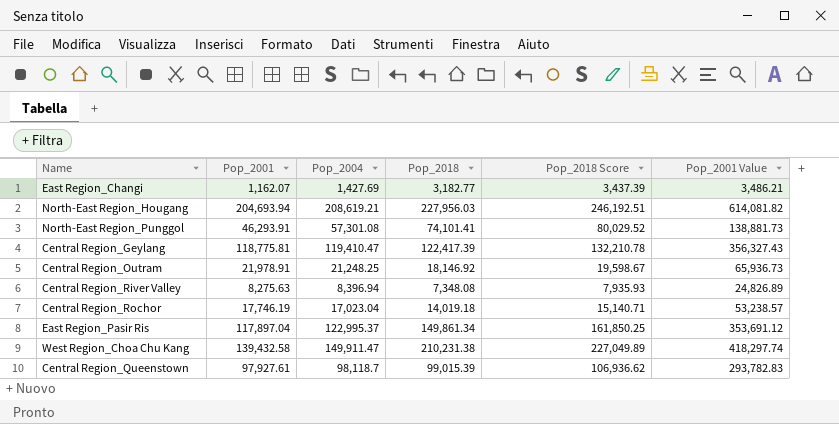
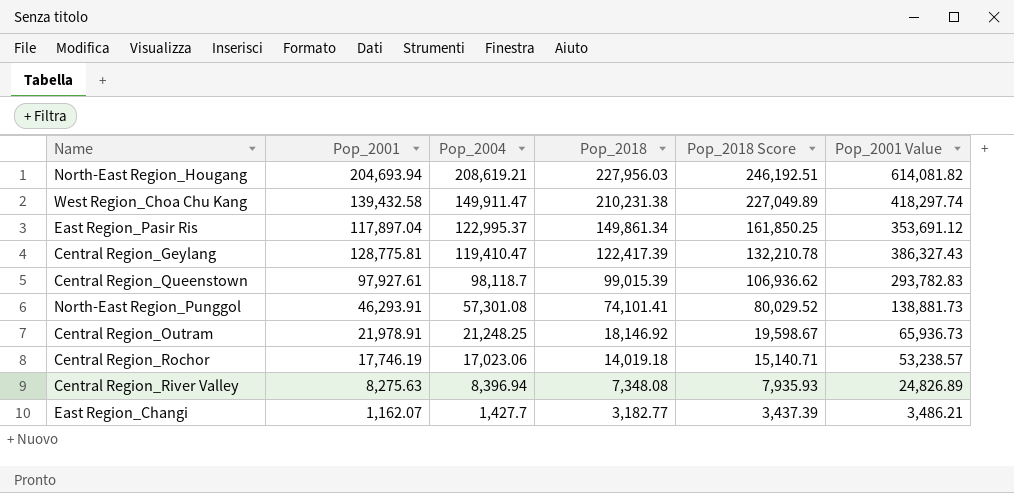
row order: none -> Pop_2004 descending
Central Region_Geylang | Pop_2001: 118,775.81 -> 128,775.81
Central Region_Geylang | Pop_2001 Value: 356,327.43 -> 386,327.43
Central Region_Rochor | Pop_2004: 17,023.04 -> 17,023.06
East Region_Changi | Pop_2004: 1,427.69 -> 1,427.7

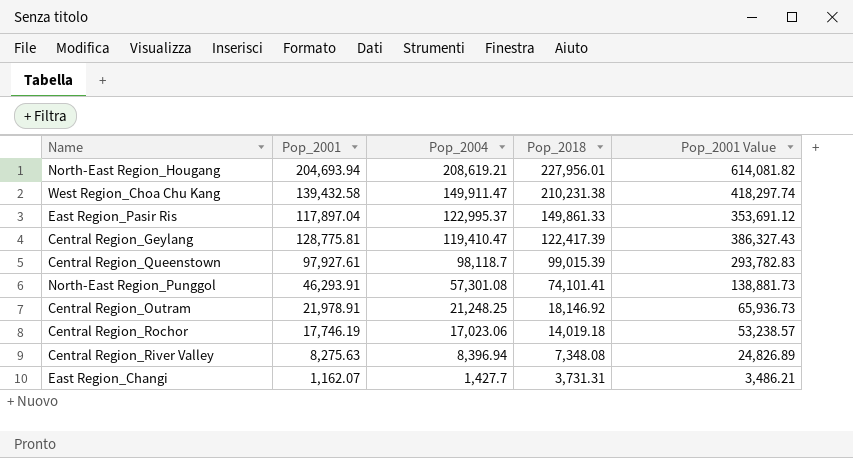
column Pop_2018 Score | formula: [Pop_2018] * 1.08 -> none
North-East Region_Hougang | Pop_2018: 227,956.03 -> 227,956.01
East Region_Pasir Ris | Pop_2018: 149,861.34 -> 149,861.33
East Region_Changi | Pop_2018: 3,182.77 -> 3,731.31

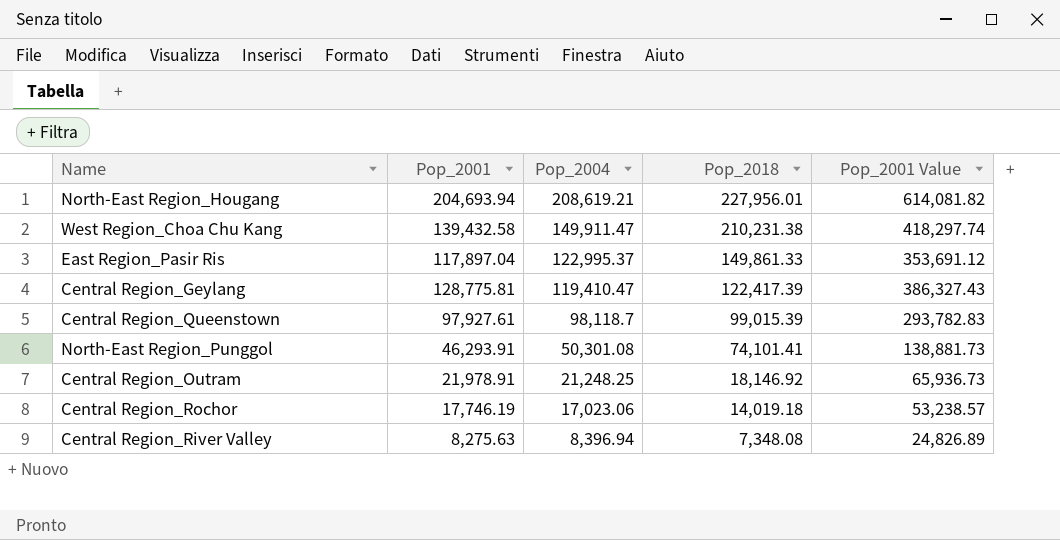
row East Region_Changi: 1,162.07 | 1,427.7 | 3,731.31 | 3,486.21 -> none
North-East Region_Punggol | Pop_2004: 57,301.08 -> 50,301.08

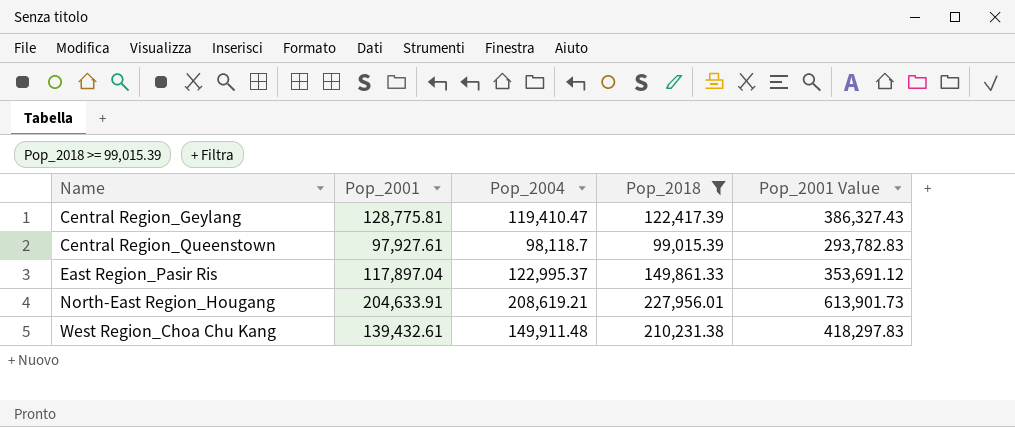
filter: none -> Pop_2018 >= 99,015.39
row order: Pop_2004 descending -> Name ascending
North-East Region_Hougang | Pop_2001: 204,693.94 -> 204,633.91
North-East Region_Hougang | Pop_2001 Value: 614,081.82 -> 613,901.73
West Region_Choa Chu Kang | Pop_2001: 139,432.58 -> 139,432.61
West Region_Choa Chu Kang | Pop_2004: 149,911.47 -> 149,911.48
West Region_Choa Chu Kang | Pop_2001 Value: 418,297.74 -> 418,297.83

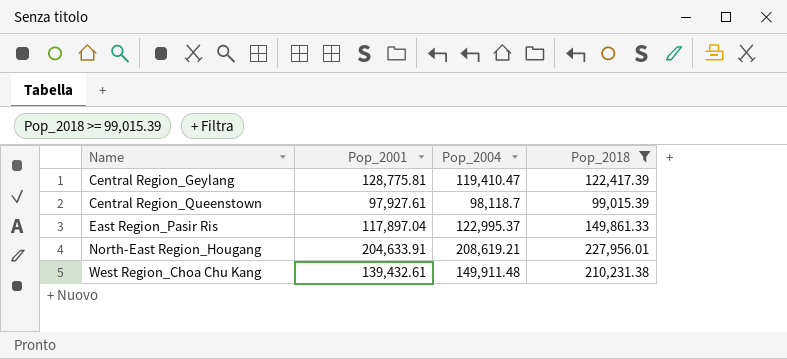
column Pop_2001 Value | formula: [Pop_2001] * 3 -> none

